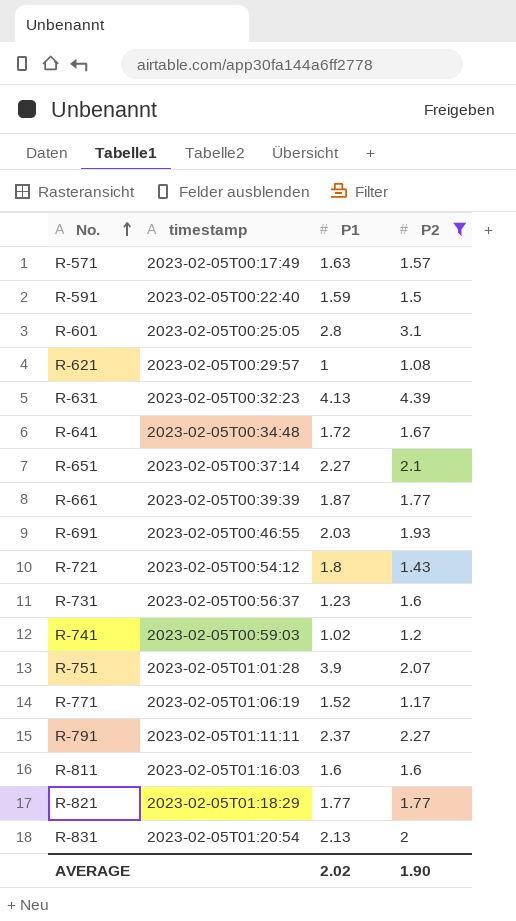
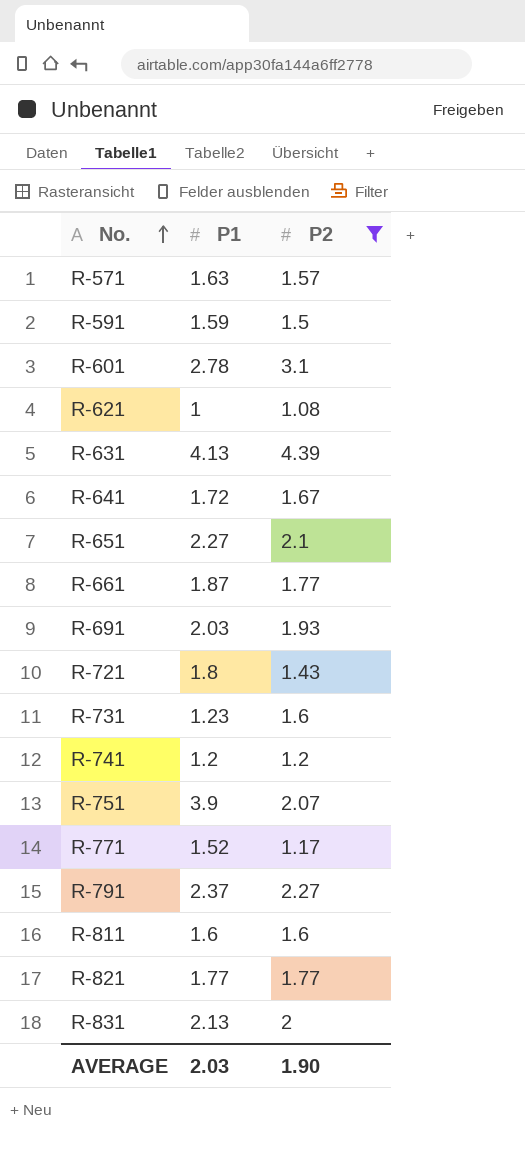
column timestamp | position: 2 -> none
R-601 | P1: 2.8 -> 2.78
R-741 | P1: 1.02 -> 1.2
AVERAGE | P1: 2.02 -> 2.03

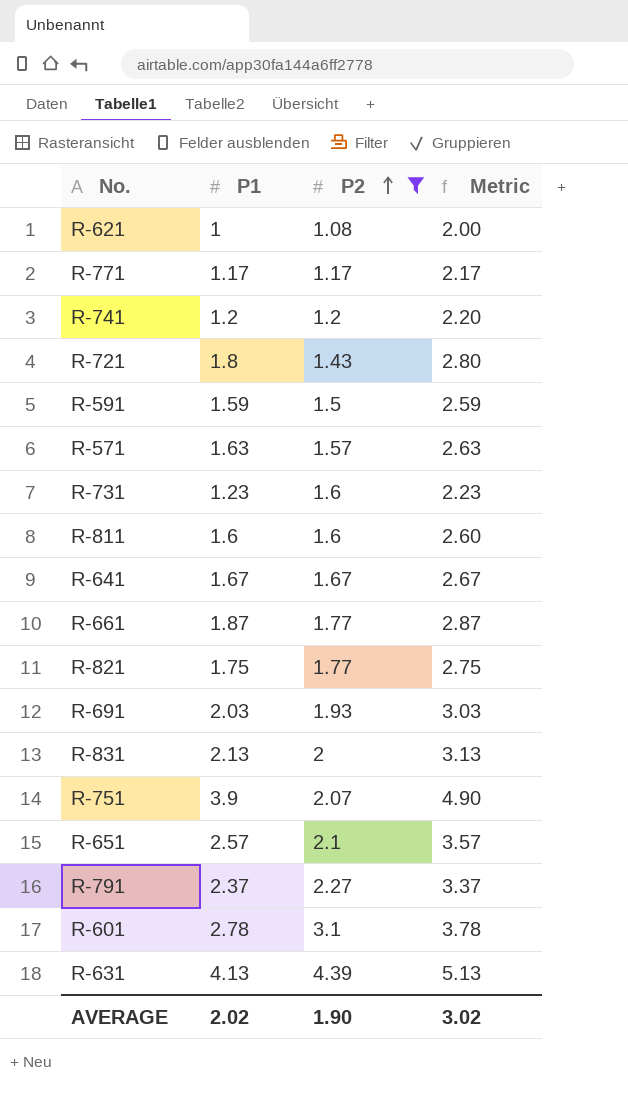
row order: No. ascending -> P2 ascending
column Metric | formula: none -> [P1] + 1
R-771 | P1: 1.52 -> 1.17
R-641 | P1: 1.72 -> 1.67
R-821 | P1: 1.77 -> 1.75
R-651 | P1: 2.27 -> 2.57
AVERAGE | P1: 2.03 -> 2.02

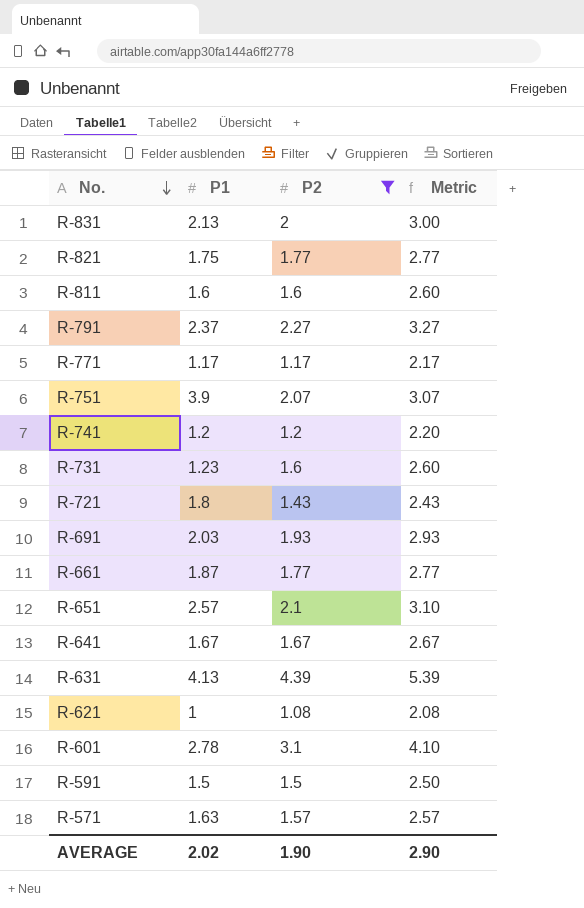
row order: P2 ascending -> No. descending
column Metric | formula: [P1] + 1 -> [P2] + 1
R-591 | P1: 1.59 -> 1.5
AVERAGE | Metric: 3.02 -> 2.90

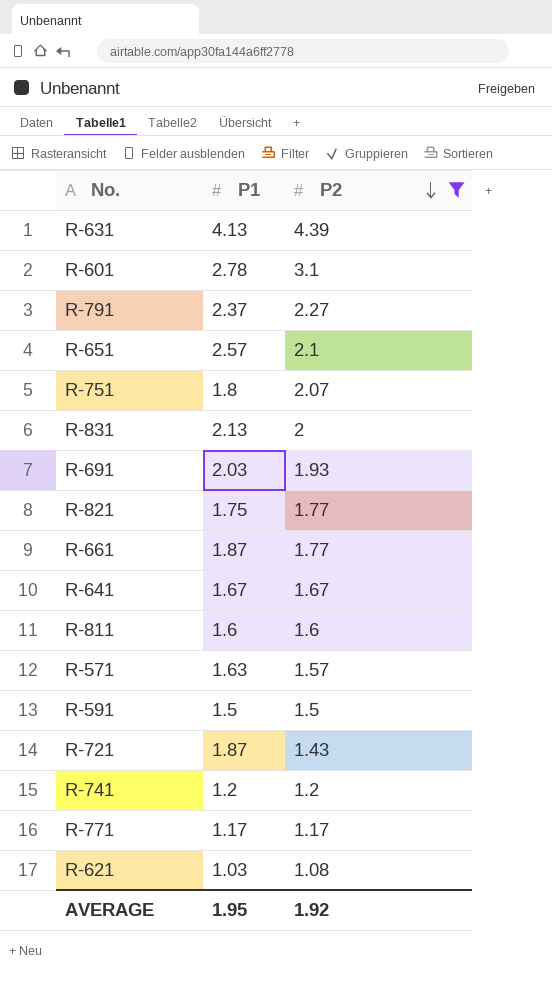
row order: No. descending -> P2 descending
column Metric | formula: [P2] + 1 -> none
row R-731: 1.23 | 1.6 | 2.60 -> none
R-751 | P1: 3.9 -> 1.8
R-721 | P1: 1.8 -> 1.87
R-621 | P1: 1 -> 1.03
AVERAGE | P1: 2.02 -> 1.95
AVERAGE | P2: 1.90 -> 1.92

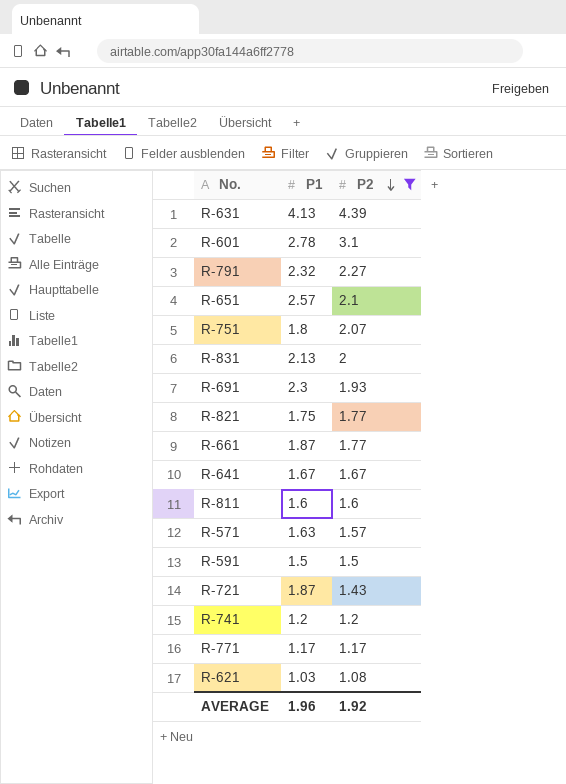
R-791 | P1: 2.37 -> 2.32
R-691 | P1: 2.03 -> 2.3
AVERAGE | P1: 1.95 -> 1.96

